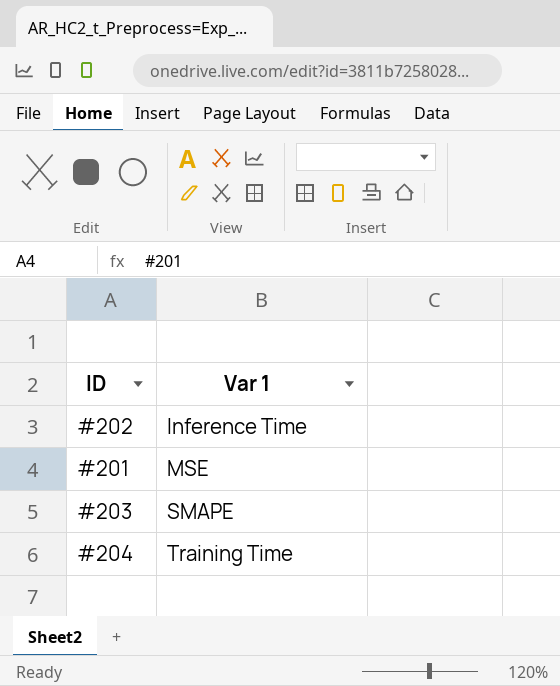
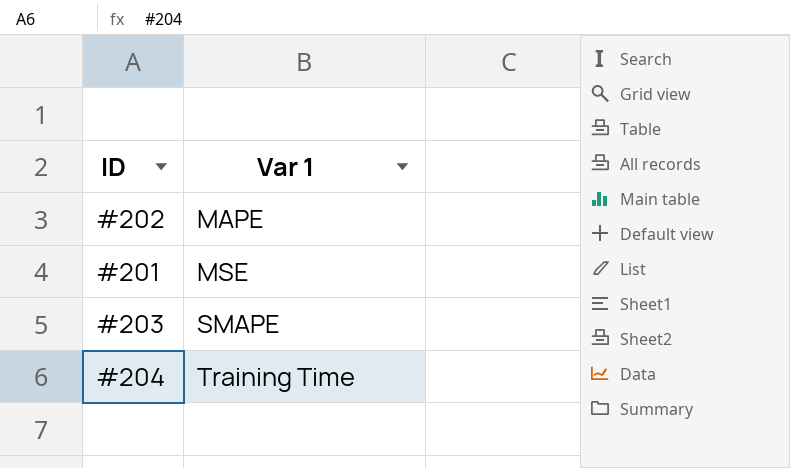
#202 | Var 1: Inference Time -> MAPE

